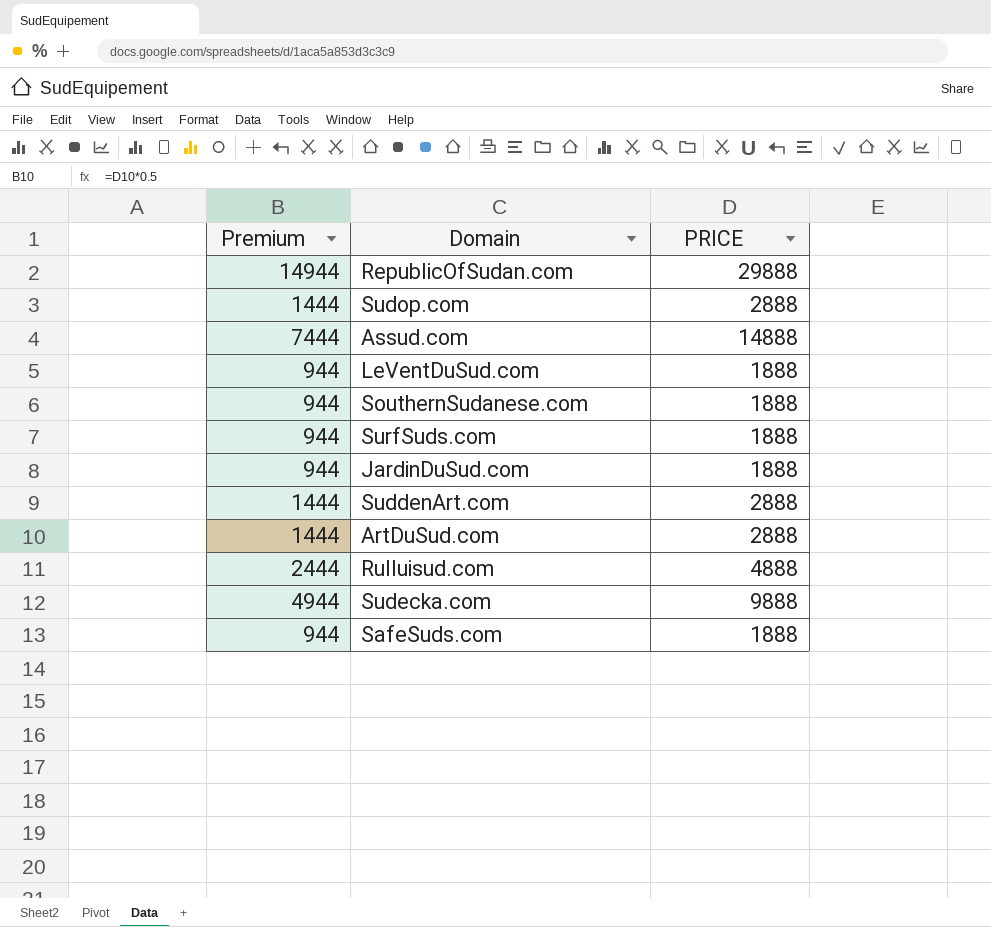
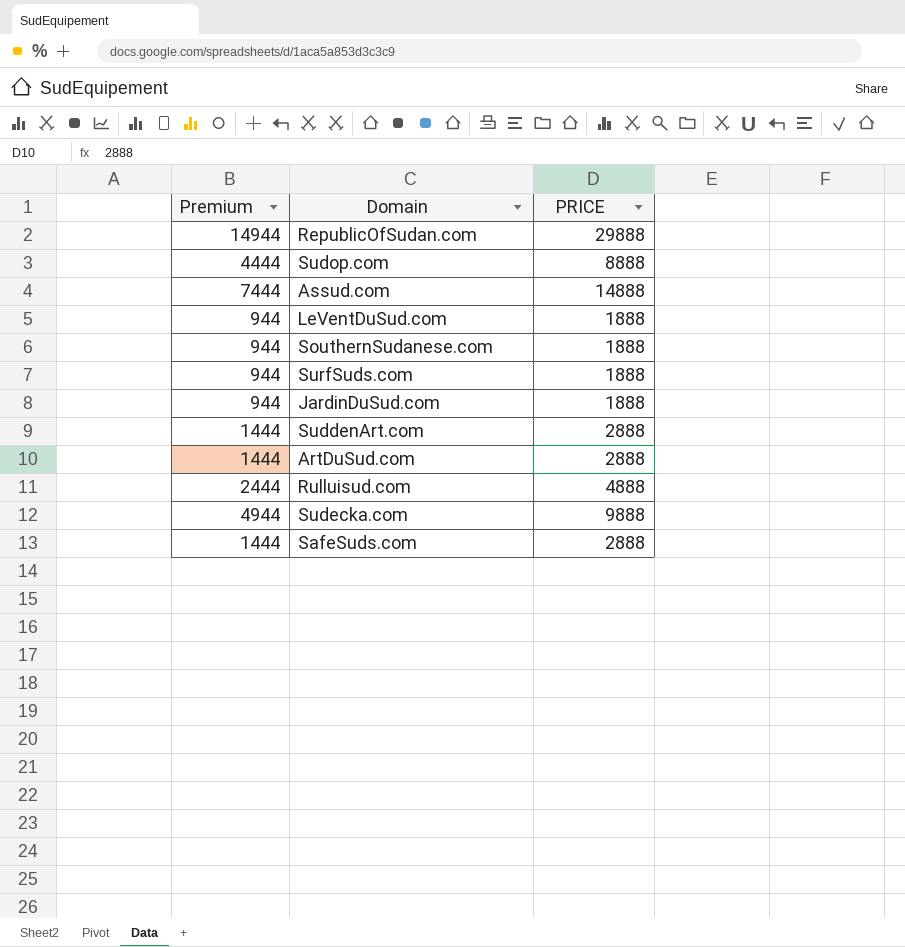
Sudop.com | Premium: 1444 -> 4444
Sudop.com | PRICE: 2888 -> 8888
SafeSuds.com | Premium: 944 -> 1444
SafeSuds.com | PRICE: 1888 -> 2888

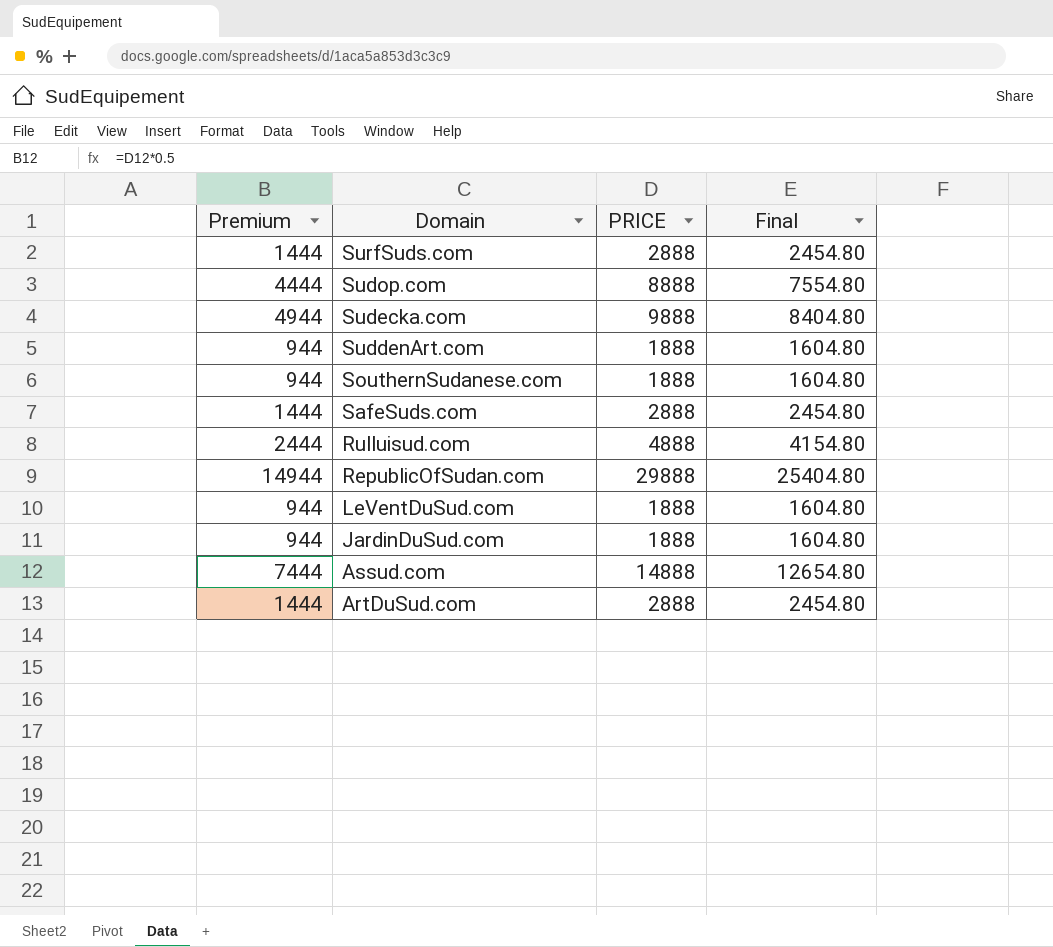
row order: none -> Domain descending
column Final | formula: none -> [PRICE] * 0.85
SurfSuds.com | Premium: 944 -> 1444
SurfSuds.com | PRICE: 1888 -> 2888
SuddenArt.com | Premium: 1444 -> 944
SuddenArt.com | PRICE: 2888 -> 1888

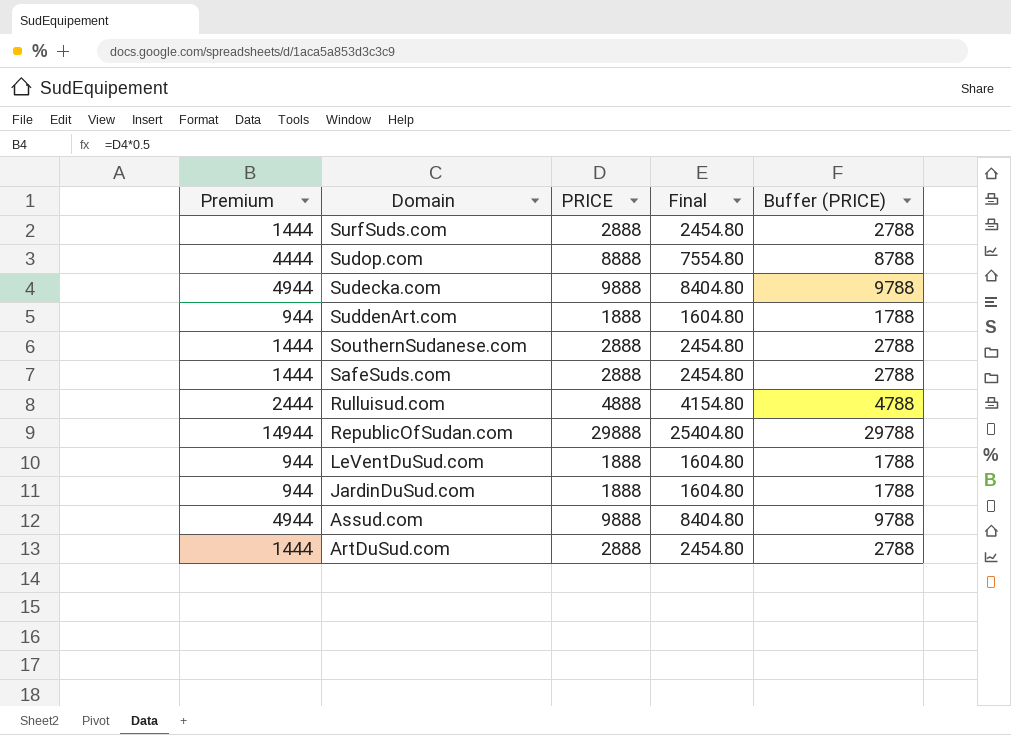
column Buffer (PRICE) | formula: none -> [PRICE] - 100
SouthernSudanese.com | Premium: 944 -> 1444
SouthernSudanese.com | PRICE: 1888 -> 2888
SouthernSudanese.com | Final: 1604.80 -> 2454.80
Assud.com | Premium: 7444 -> 4944
Assud.com | PRICE: 14888 -> 9888
Assud.com | Final: 12654.80 -> 8404.80

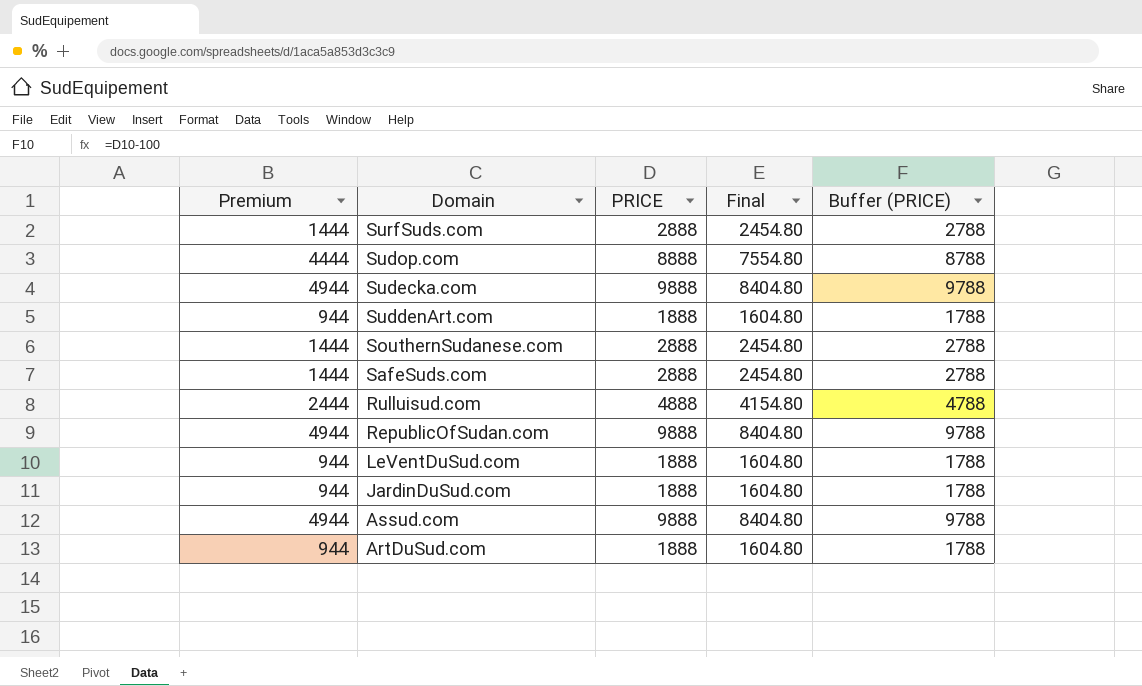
RepublicOfSudan.com | Premium: 14944 -> 4944
RepublicOfSudan.com | PRICE: 29888 -> 9888
RepublicOfSudan.com | Final: 25404.80 -> 8404.80
RepublicOfSudan.com | Buffer (PRICE): 29788 -> 9788
ArtDuSud.com | Premium: 1444 -> 944
ArtDuSud.com | PRICE: 2888 -> 1888
ArtDuSud.com | Final: 2454.80 -> 1604.80
ArtDuSud.com | Buffer (PRICE): 2788 -> 1788

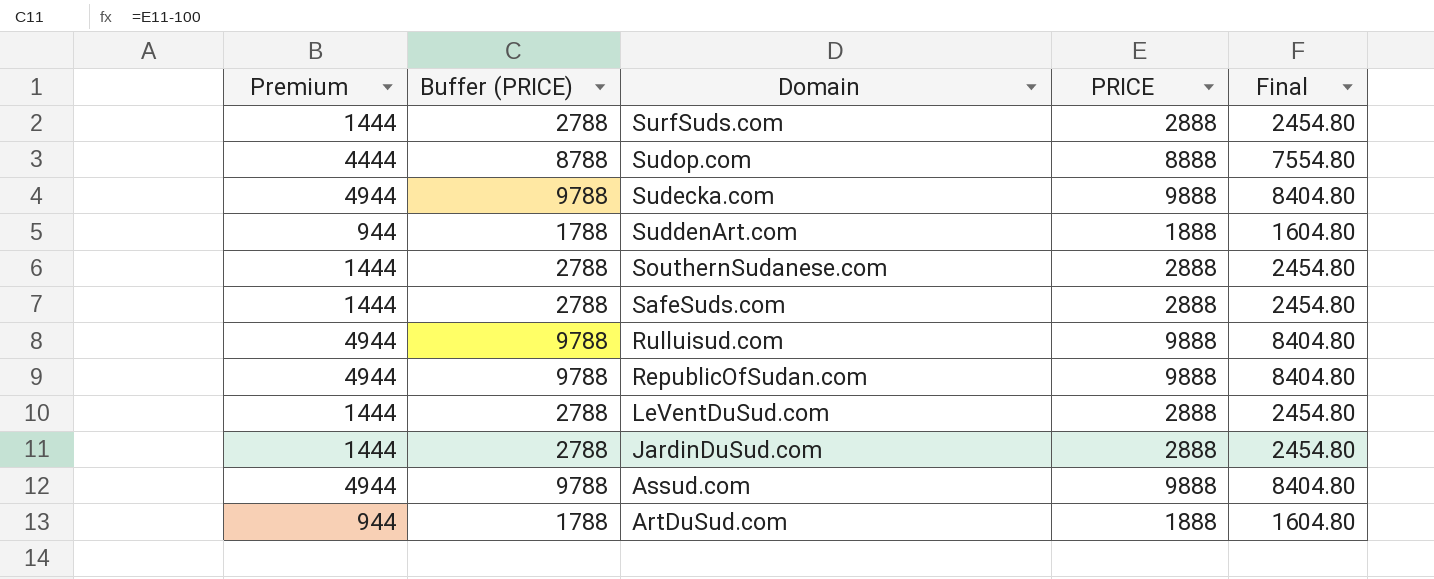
column Buffer (PRICE) | position: 5 -> 2
Rulluisud.com | Premium: 2444 -> 4944
Rulluisud.com | Buffer (PRICE): 4788 -> 9788
Rulluisud.com | PRICE: 4888 -> 9888
Rulluisud.com | Final: 4154.80 -> 8404.80
LeVentDuSud.com | Premium: 944 -> 1444
LeVentDuSud.com | Buffer (PRICE): 1788 -> 2788
LeVentDuSud.com | PRICE: 1888 -> 2888
LeVentDuSud.com | Final: 1604.80 -> 2454.80
JardinDuSud.com | Premium: 944 -> 1444
JardinDuSud.com | Buffer (PRICE): 1788 -> 2788
JardinDuSud.com | PRICE: 1888 -> 2888
JardinDuSud.com | Final: 1604.80 -> 2454.80

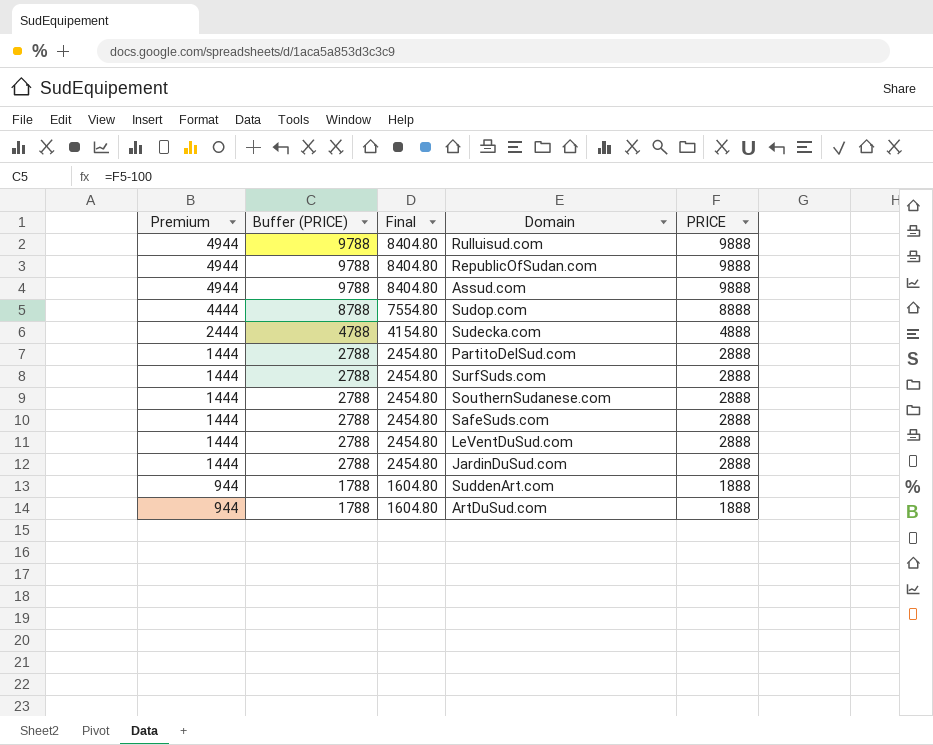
row order: Domain descending -> Premium descending
column Final | position: 5 -> 3
Sudecka.com | Premium: 4944 -> 2444
Sudecka.com | Buffer (PRICE): 9788 -> 4788
Sudecka.com | Final: 8404.80 -> 4154.80
Sudecka.com | PRICE: 9888 -> 4888
row PartitoDelSud.com: none -> 1444 | 2788 | 2454.80 | 2888

